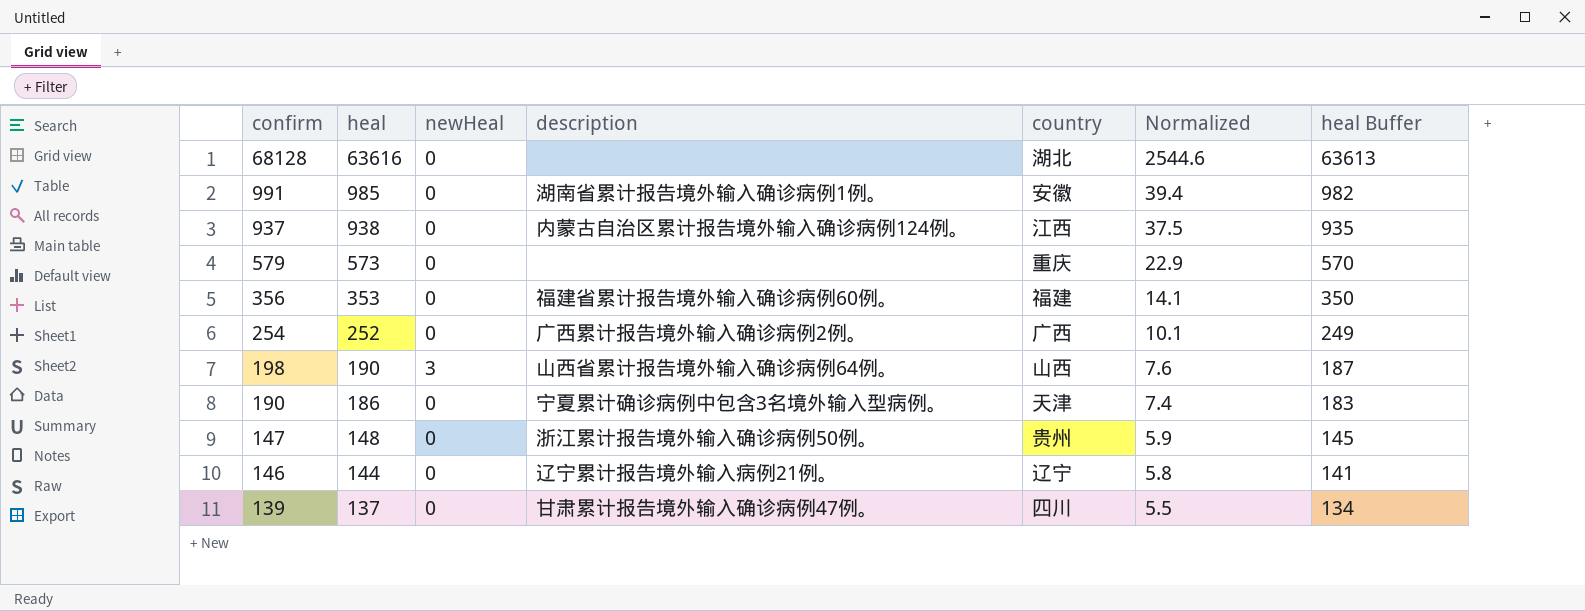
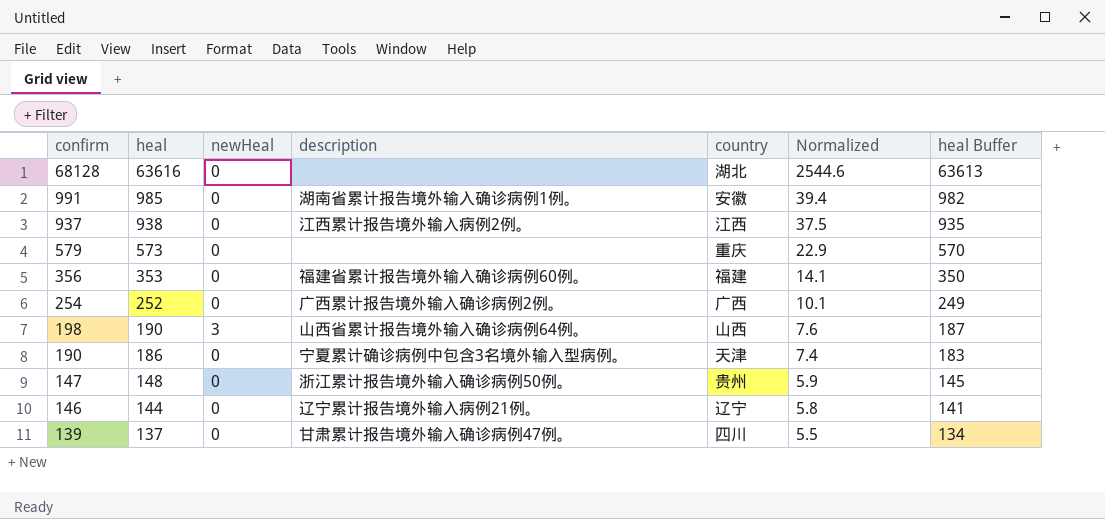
937 | description: 内蒙古自治区累计报告境外输入确诊病例124例。 -> 江西累计报告境外输入病例2例。

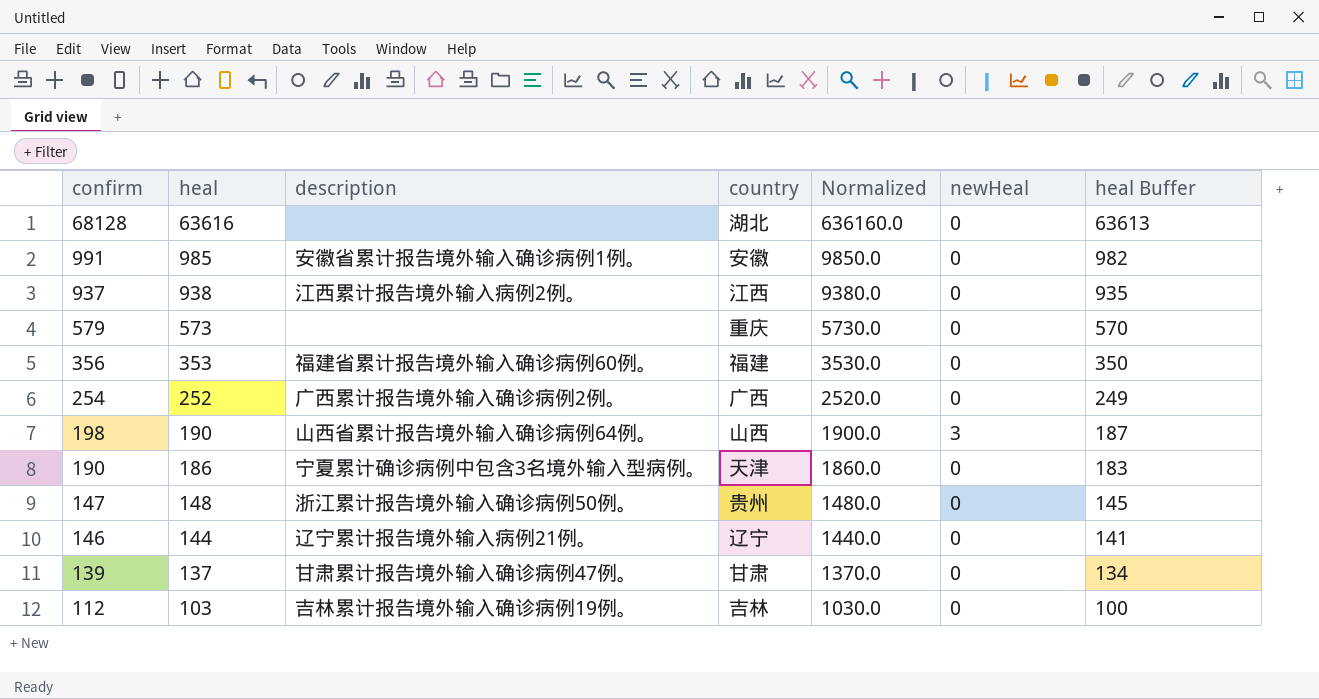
column Normalized | formula: [heal] * 0.04 -> [heal] * 10
column newHeal | position: 3 -> 6
991 | description: 湖南省累计报告境外输入确诊病例1例。 -> 安徽省累计报告境外输入确诊病例1例。
139 | country: 四川 -> 甘肃
row 112: none -> 103 | 吉林累计报告境外输入确诊病例19例。 | 吉林 | 1030.0 | 0 | 100

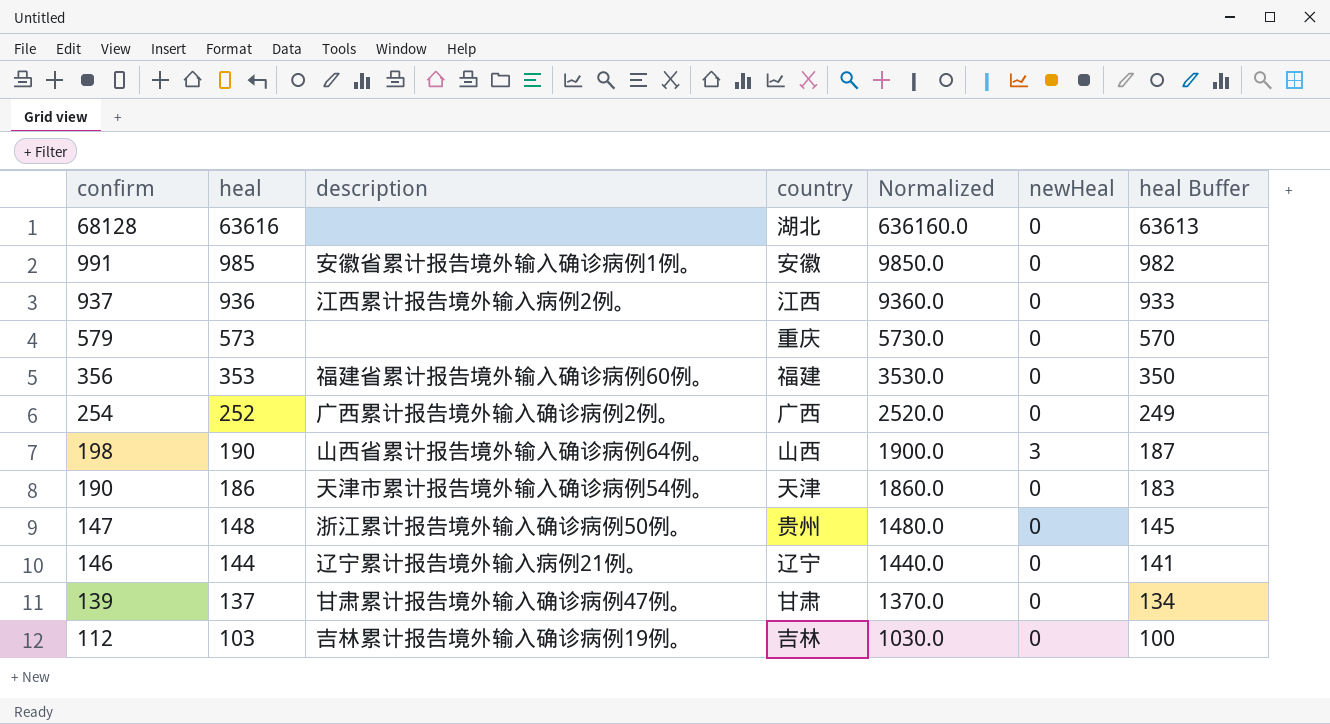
937 | heal: 938 -> 936
937 | Normalized: 9380.0 -> 9360.0
937 | heal Buffer: 935 -> 933
190 | description: 宁夏累计确诊病例中包含3名境外输入型病例。 -> 天津市累计报告境外输入确诊病例54例。

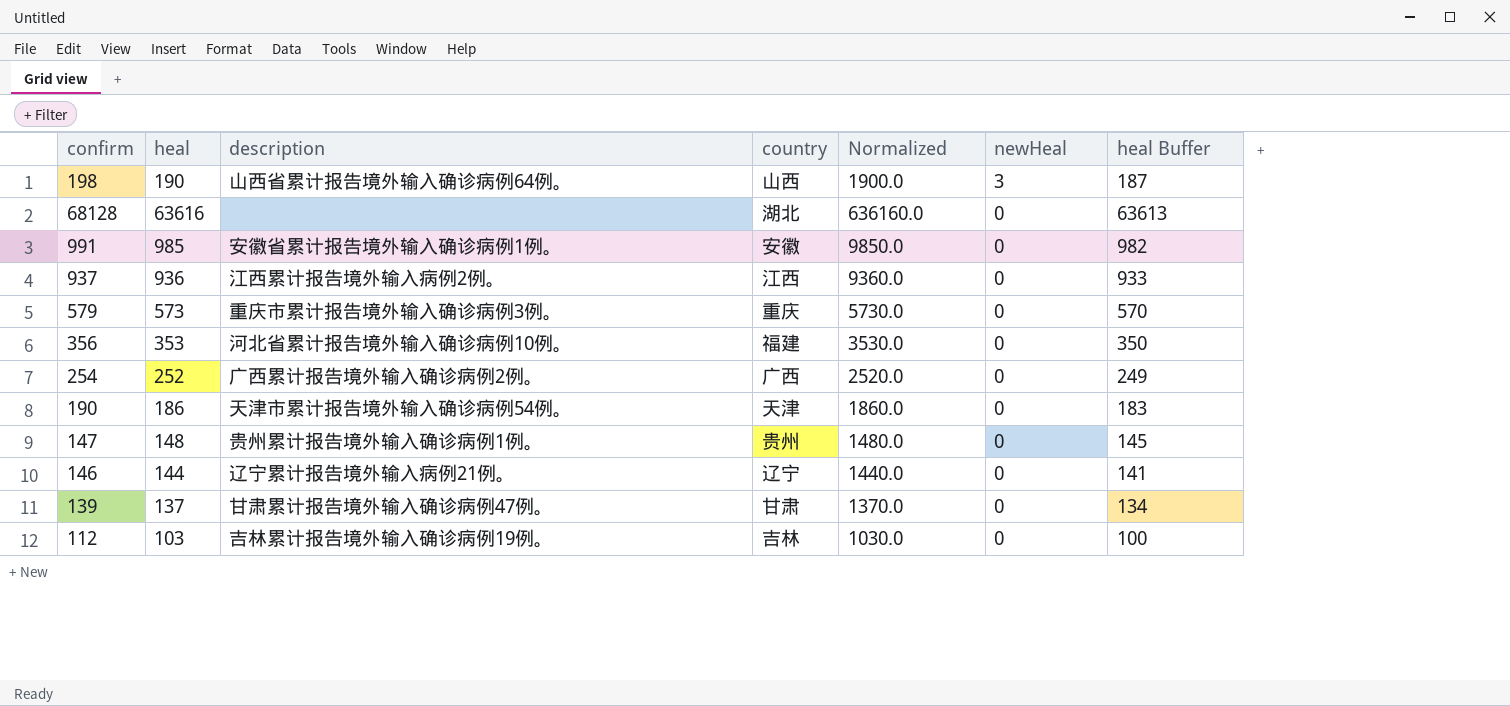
row order: confirm descending -> newHeal descending
579 | description: none -> 重庆市累计报告境外输入确诊病例3例。
356 | description: 福建省累计报告境外输入确诊病例60例。 -> 河北省累计报告境外输入确诊病例10例。
147 | description: 浙江累计报告境外输入确诊病例50例。 -> 贵州累计报告境外输入确诊病例1例。

